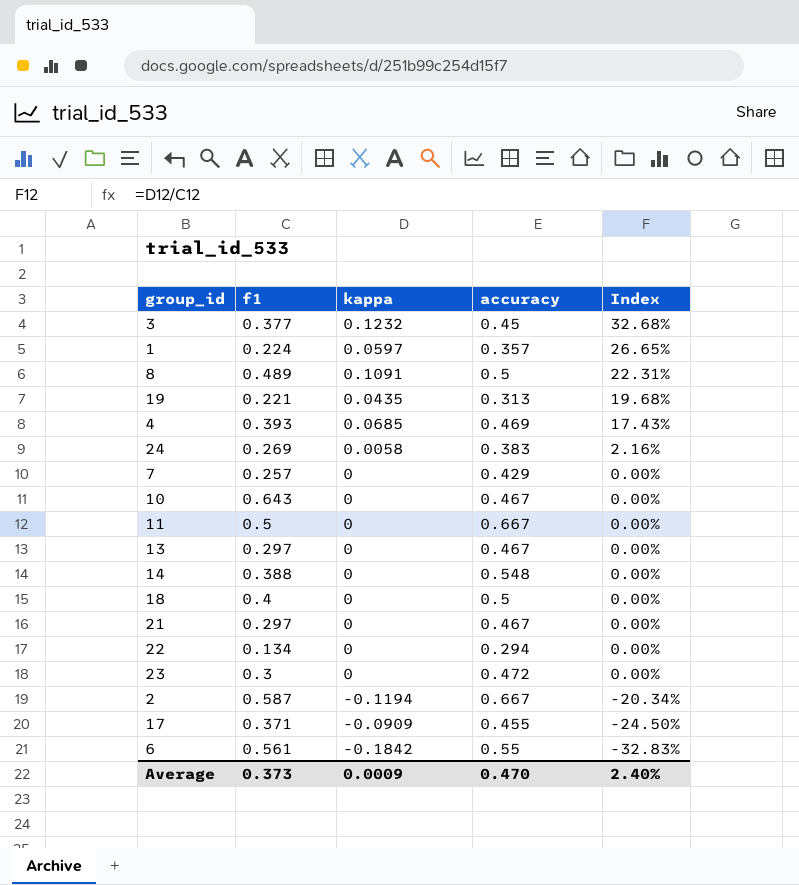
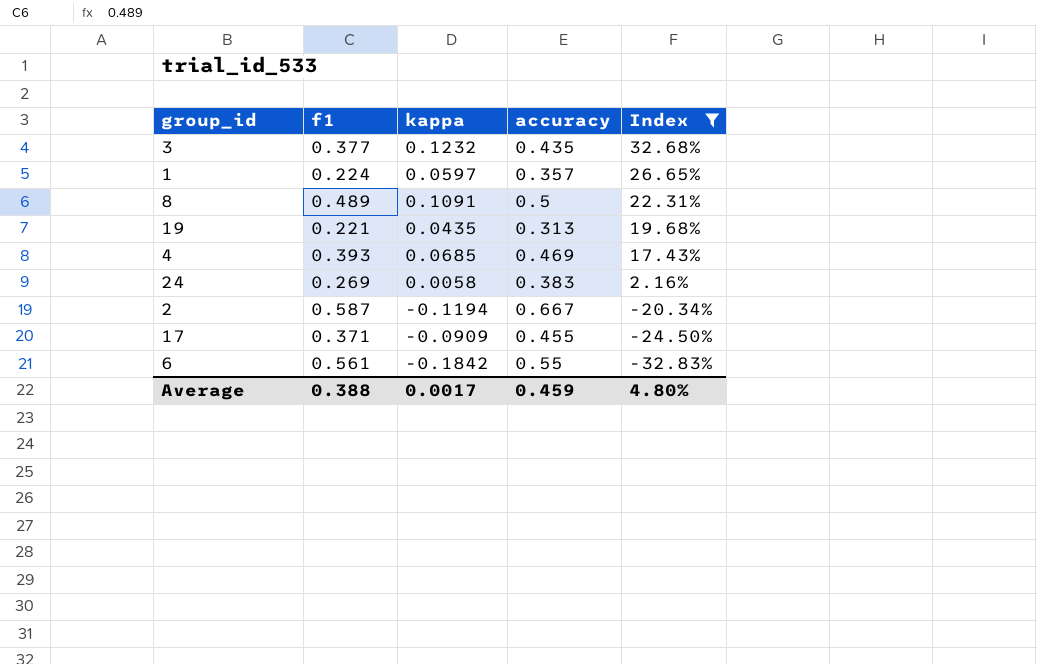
filter: none -> Index != 0.00%
3 | accuracy: 0.45 -> 0.435
Average | f1: 0.373 -> 0.388
Average | kappa: 0.0009 -> 0.0017
Average | accuracy: 0.470 -> 0.459
Average | Index: 2.40% -> 4.80%

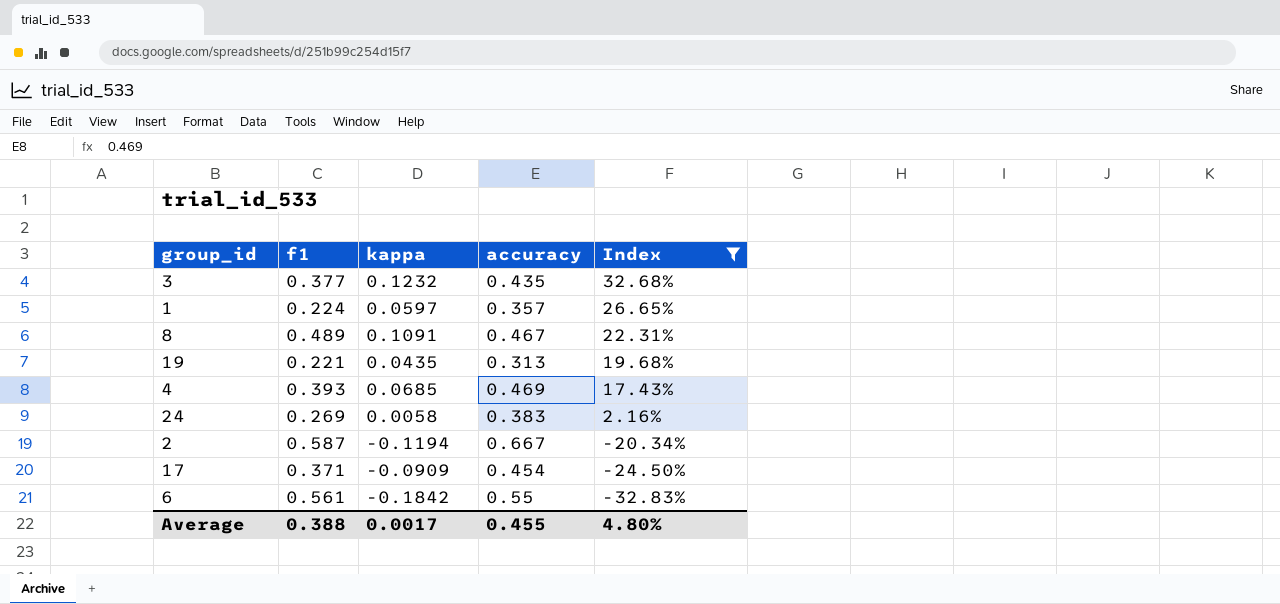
8 | accuracy: 0.5 -> 0.467
17 | accuracy: 0.455 -> 0.454
Average | accuracy: 0.459 -> 0.455

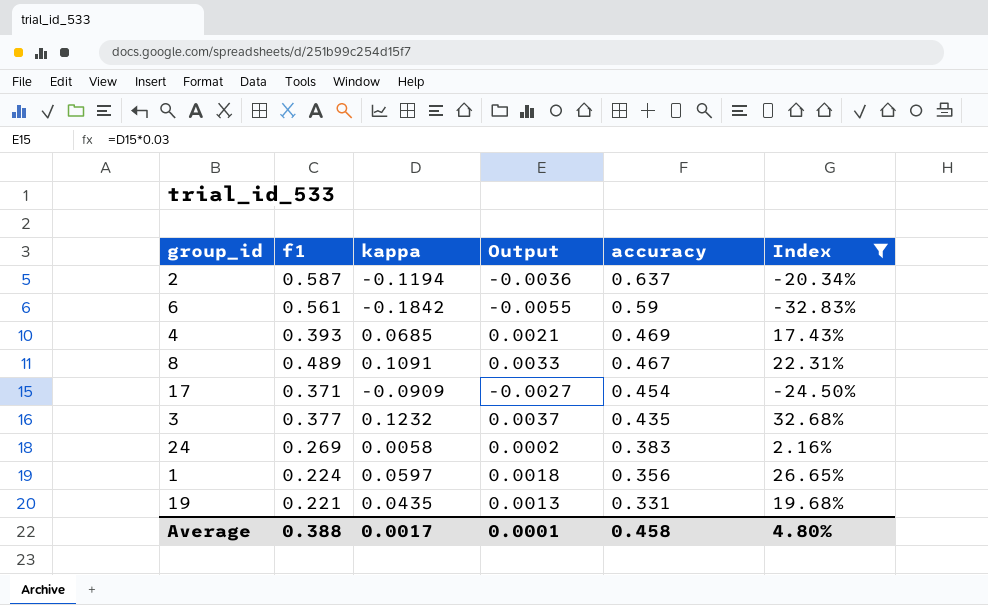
row order: Index descending -> accuracy descending
column Output | formula: none -> [kappa] * 0.03
2 | accuracy: 0.667 -> 0.637
6 | accuracy: 0.55 -> 0.59
1 | accuracy: 0.357 -> 0.356
19 | accuracy: 0.313 -> 0.331
Average | accuracy: 0.455 -> 0.458

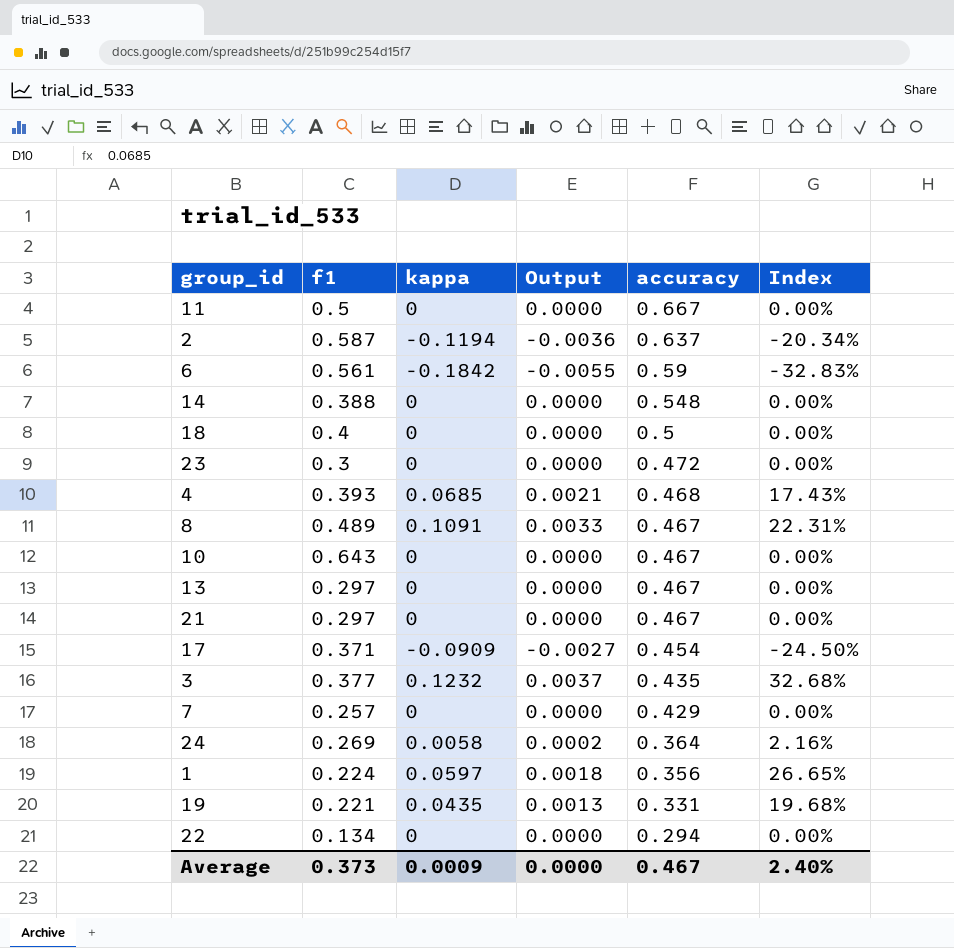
filter: Index != 0.00% -> none
4 | accuracy: 0.469 -> 0.468
24 | accuracy: 0.383 -> 0.364
Average | f1: 0.388 -> 0.373
Average | kappa: 0.0017 -> 0.0009
Average | Output: 0.0001 -> 0.0000
Average | accuracy: 0.458 -> 0.467
Average | Index: 4.80% -> 2.40%

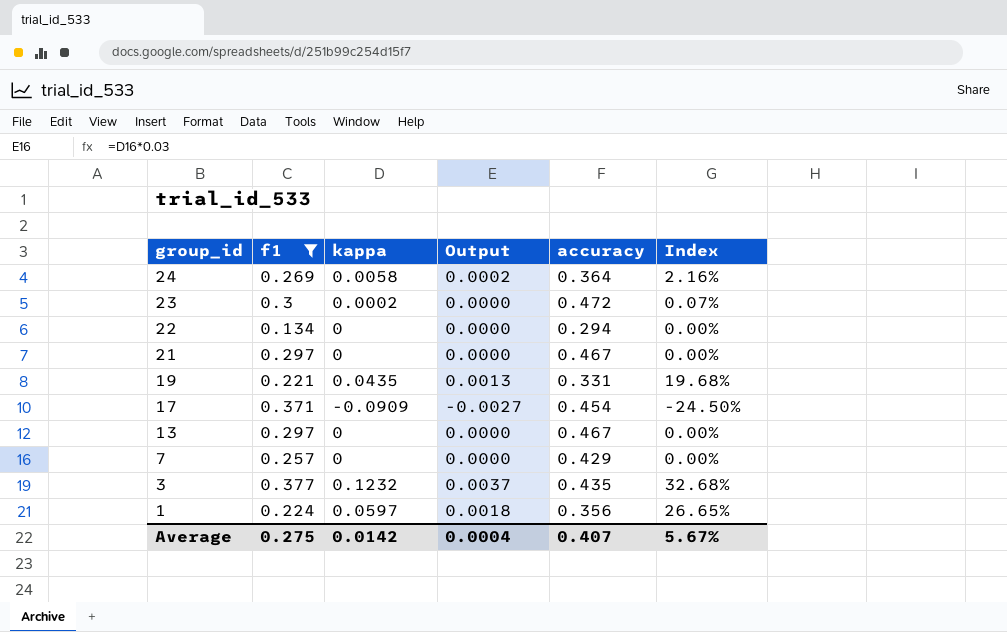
filter: none -> f1 <= 0.377
row order: accuracy descending -> group_id descending
23 | kappa: 0 -> 0.0002
23 | Index: 0.00% -> 0.07%
Average | f1: 0.373 -> 0.275
Average | kappa: 0.0009 -> 0.0142
Average | Output: 0.0000 -> 0.0004
Average | accuracy: 0.467 -> 0.407
Average | Index: 2.40% -> 5.67%

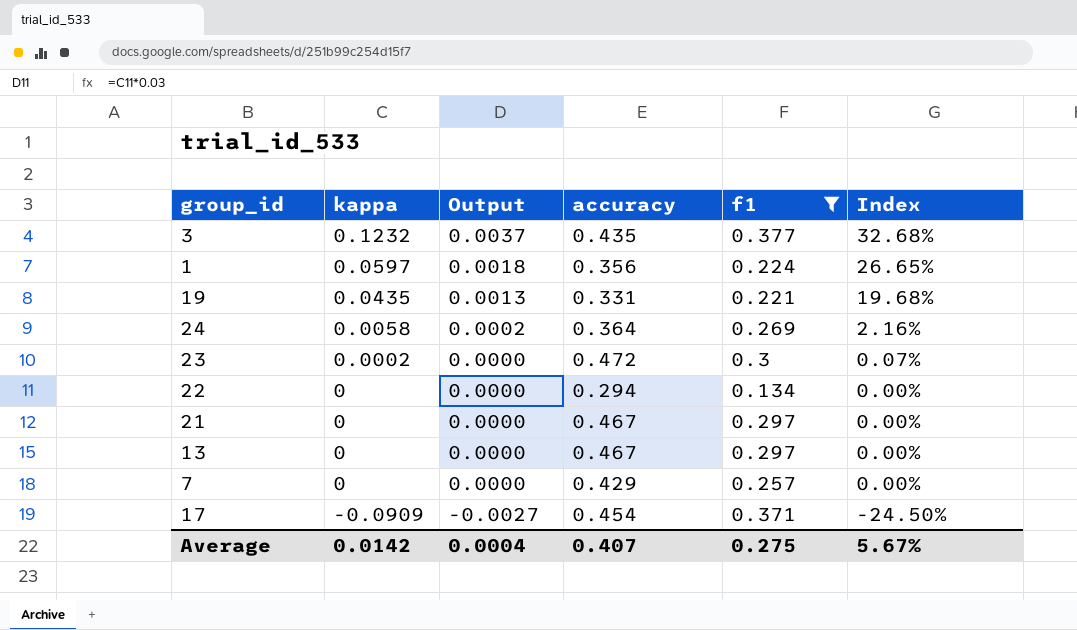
row order: group_id descending -> kappa descending
column f1 | position: 2 -> 5

